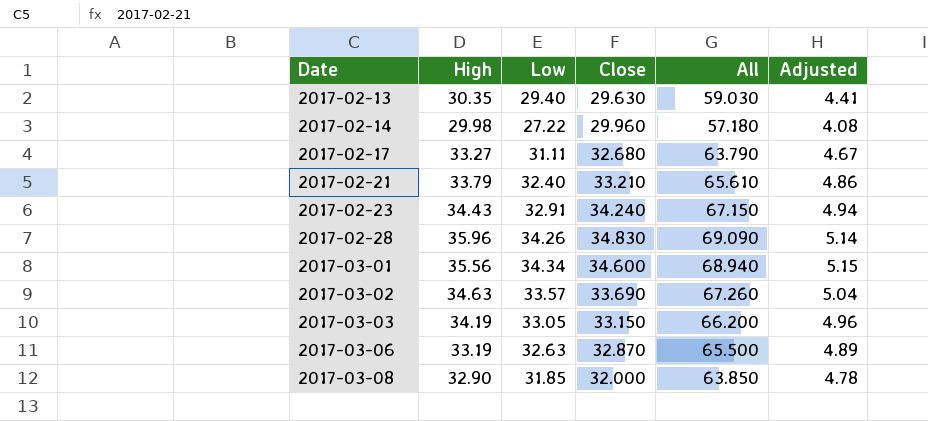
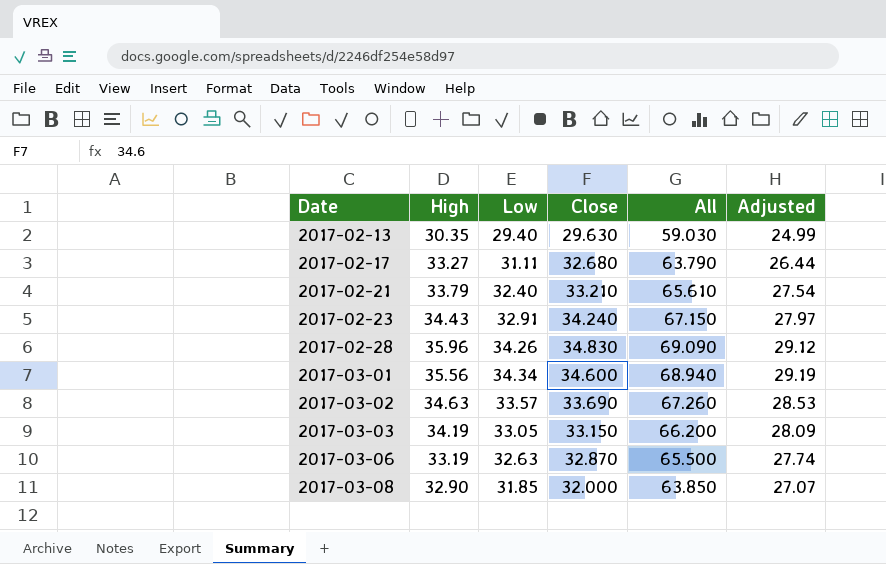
column Adjusted | formula: [Low] * 0.15 -> [Low] * 0.85
row 2017-02-14: 29.98 | 27.22 | 29.960 | 57.180 | 4.08 -> none

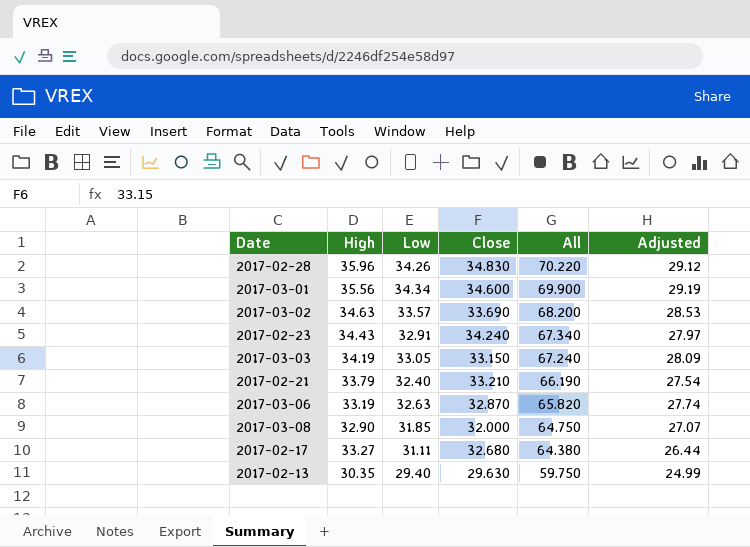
row order: Date ascending -> All descending
column All | formula: [Low] + [Close] -> [High] + [Low]

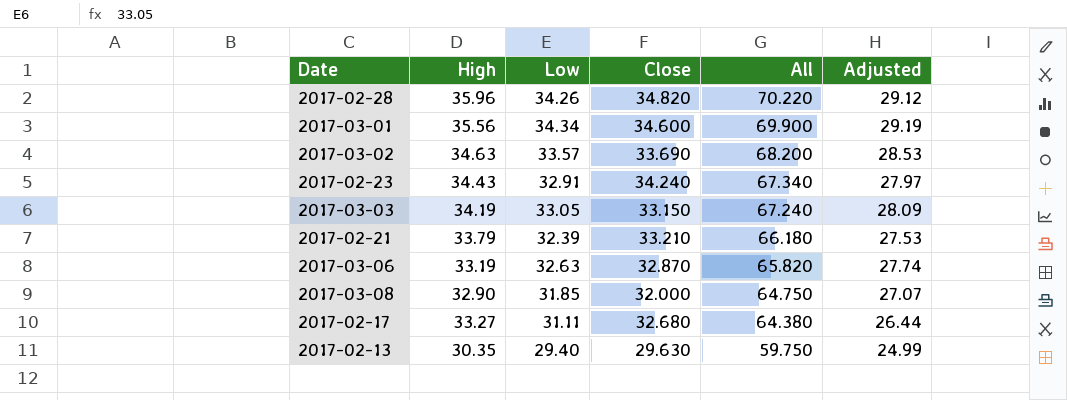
2017-02-28 | Close: 34.830 -> 34.820
2017-02-21 | Low: 32.40 -> 32.39
2017-02-21 | All: 66.190 -> 66.180
2017-02-21 | Adjusted: 27.54 -> 27.53

